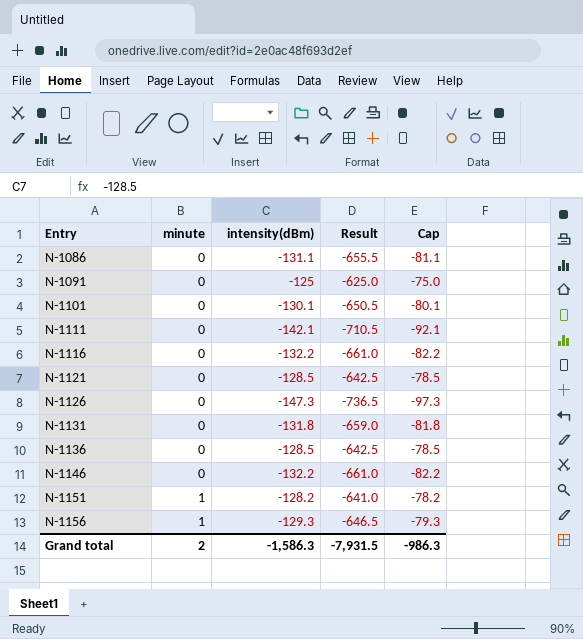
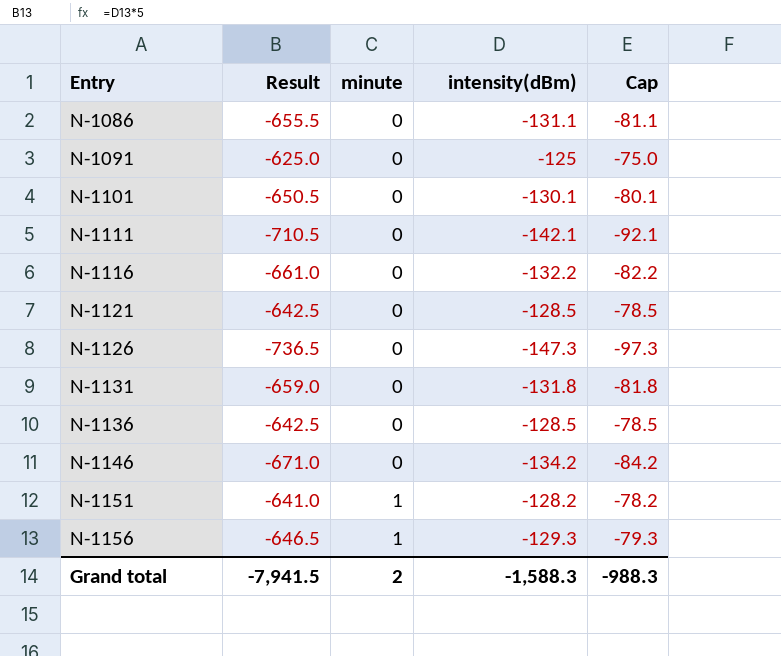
column Result | position: 4 -> 2
N-1146 | Result: -661.0 -> -671.0
N-1146 | intensity(dBm): -132.2 -> -134.2
N-1146 | Cap: -82.2 -> -84.2
Grand total | Result: -7,931.5 -> -7,941.5
Grand total | intensity(dBm): -1,586.3 -> -1,588.3
Grand total | Cap: -986.3 -> -988.3

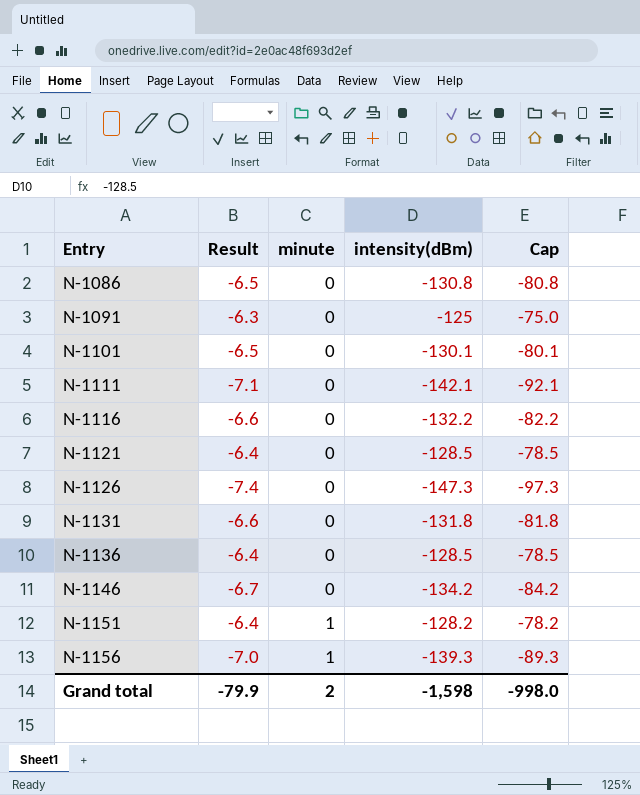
column Result | formula: [intensity(dBm)] * 5 -> [intensity(dBm)] * 0.05
N-1086 | intensity(dBm): -131.1 -> -130.8
N-1086 | Cap: -81.1 -> -80.8
N-1156 | intensity(dBm): -129.3 -> -139.3
N-1156 | Cap: -79.3 -> -89.3
Grand total | Result: -7,941.5 -> -79.9
Grand total | intensity(dBm): -1,588.3 -> -1,598
Grand total | Cap: -988.3 -> -998.0

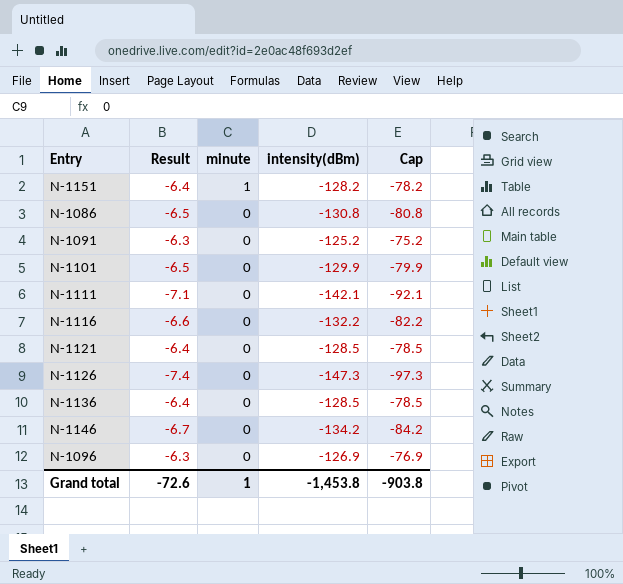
row order: Entry ascending -> minute descending
row N-1131: -6.6 | 0 | -131.8 | -81.8 -> none
row N-1156: -7.0 | 1 | -139.3 | -89.3 -> none
N-1091 | intensity(dBm): -125 -> -125.2
N-1091 | Cap: -75.0 -> -75.2
N-1101 | intensity(dBm): -130.1 -> -129.9
N-1101 | Cap: -80.1 -> -79.9
row N-1096: none -> -6.3 | 0 | -126.9 | -76.9
Grand total | Result: -79.9 -> -72.6
Grand total | minute: 2 -> 1
Grand total | intensity(dBm): -1,598 -> -1,453.8
Grand total | Cap: -998.0 -> -903.8

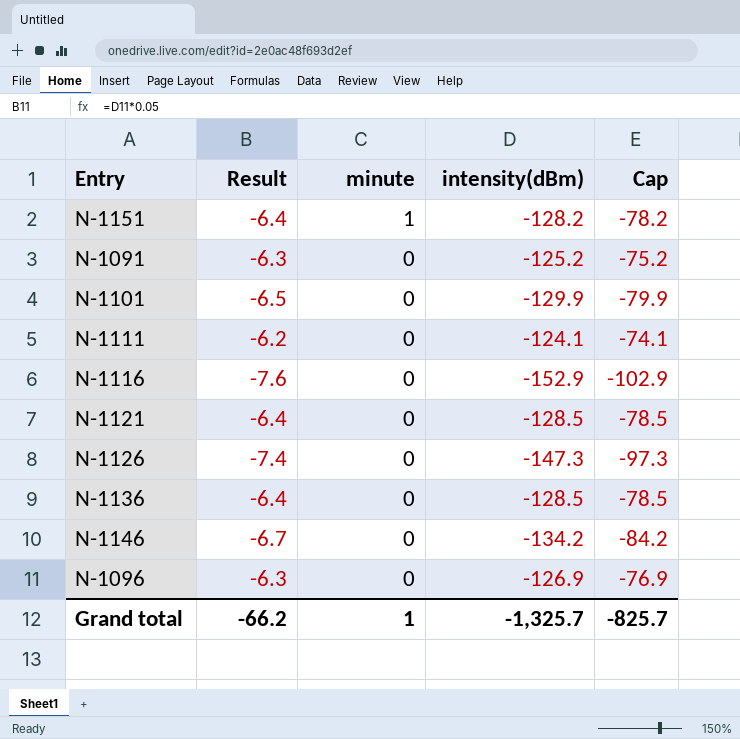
row N-1086: -6.5 | 0 | -130.8 | -80.8 -> none
N-1111 | Result: -7.1 -> -6.2
N-1111 | intensity(dBm): -142.1 -> -124.1
N-1111 | Cap: -92.1 -> -74.1
N-1116 | Result: -6.6 -> -7.6
N-1116 | intensity(dBm): -132.2 -> -152.9
N-1116 | Cap: -82.2 -> -102.9
Grand total | Result: -72.6 -> -66.2
Grand total | intensity(dBm): -1,453.8 -> -1,325.7
Grand total | Cap: -903.8 -> -825.7

